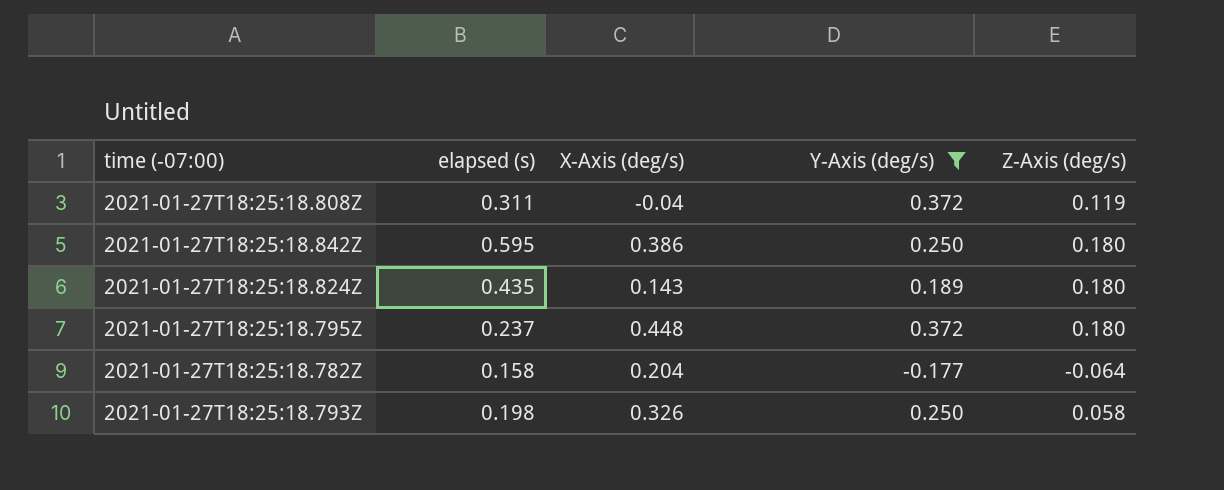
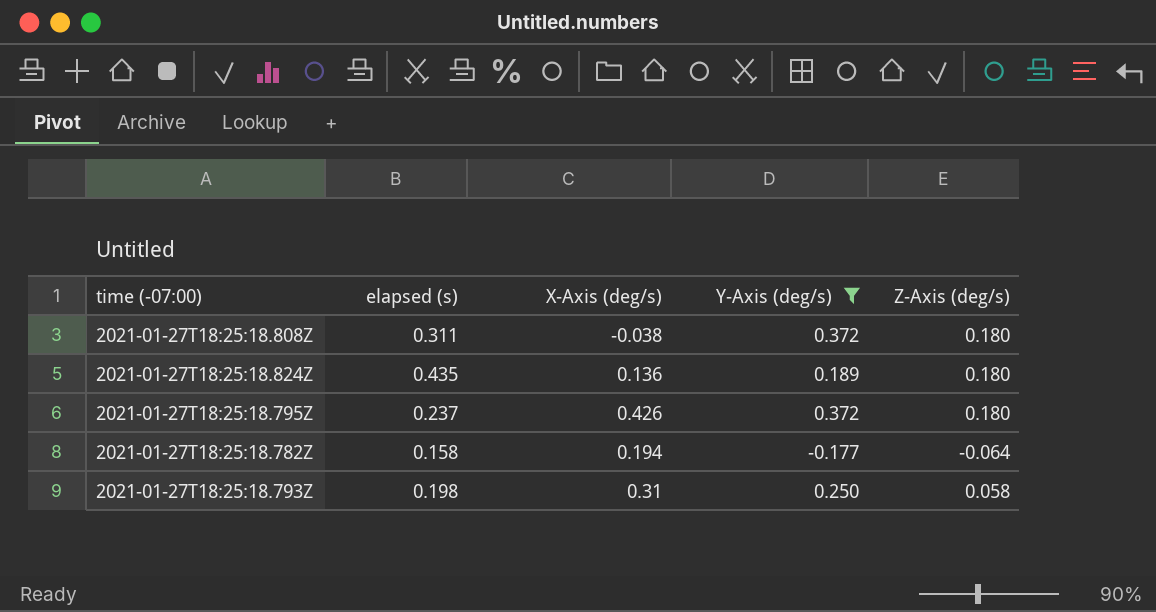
row 2021-01-27T18:25:18.842Z: 0.595 | 0.386 | 0.250 | 0.180 -> none
2021-01-27T18:25:18.808Z | X-Axis (deg/s): -0.04 -> -0.038
2021-01-27T18:25:18.808Z | Z-Axis (deg/s): 0.119 -> 0.180
2021-01-27T18:25:18.824Z | X-Axis (deg/s): 0.143 -> 0.136
2021-01-27T18:25:18.795Z | X-Axis (deg/s): 0.448 -> 0.426
2021-01-27T18:25:18.782Z | X-Axis (deg/s): 0.204 -> 0.194
2021-01-27T18:25:18.793Z | X-Axis (deg/s): 0.326 -> 0.31

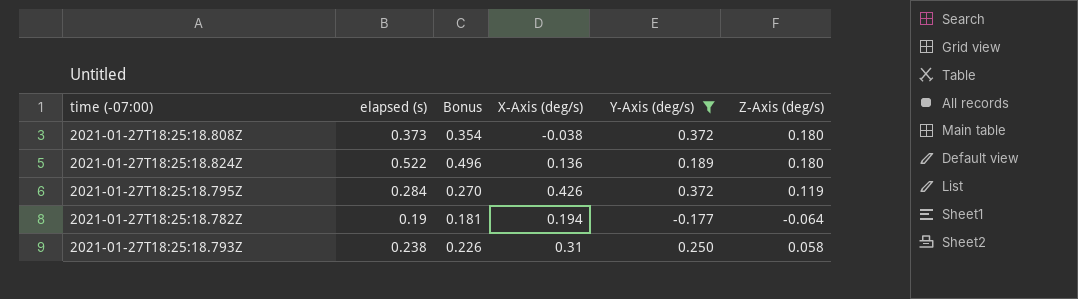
column Bonus | formula: none -> [elapsed (s)] * 0.95
2021-01-27T18:25:18.808Z | elapsed (s): 0.311 -> 0.373
2021-01-27T18:25:18.824Z | elapsed (s): 0.435 -> 0.522
2021-01-27T18:25:18.795Z | elapsed (s): 0.237 -> 0.284
2021-01-27T18:25:18.795Z | Z-Axis (deg/s): 0.180 -> 0.119
2021-01-27T18:25:18.782Z | elapsed (s): 0.158 -> 0.19
2021-01-27T18:25:18.793Z | elapsed (s): 0.198 -> 0.238

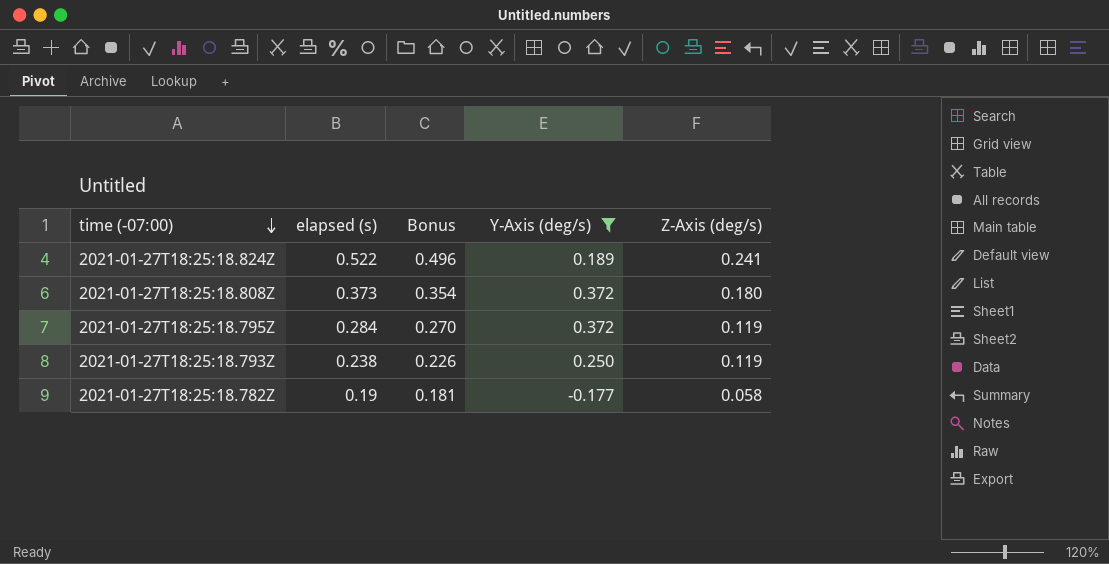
row order: none -> time (-07:00) descending
column X-Axis (deg/s) | position: 4 -> none
2021-01-27T18:25:18.824Z | Z-Axis (deg/s): 0.180 -> 0.241
2021-01-27T18:25:18.793Z | Z-Axis (deg/s): 0.058 -> 0.119
2021-01-27T18:25:18.782Z | Z-Axis (deg/s): -0.064 -> 0.058

